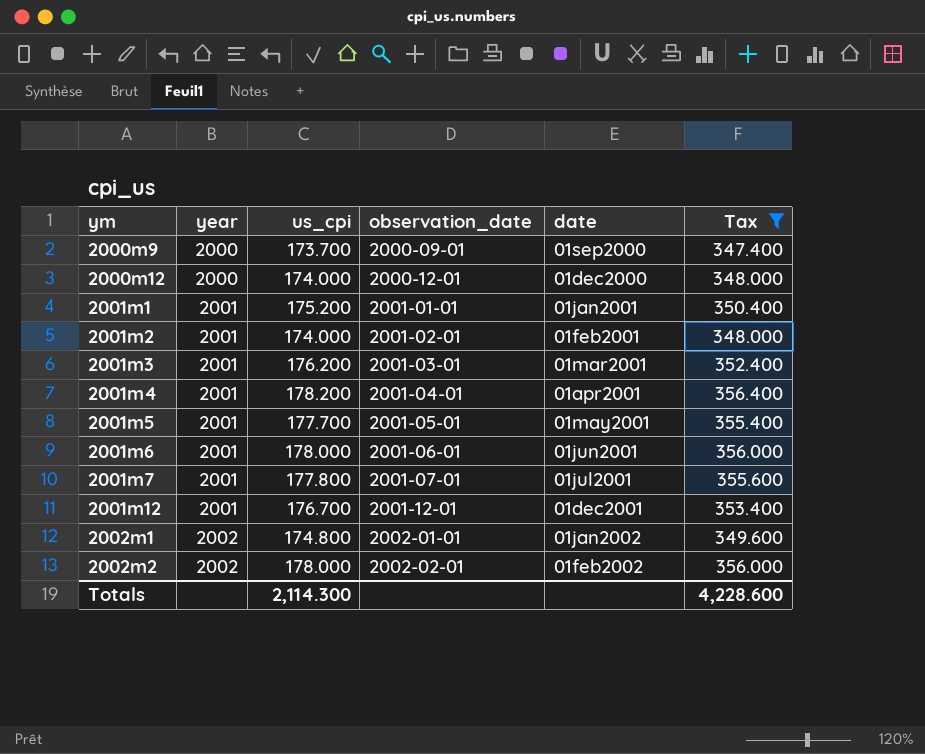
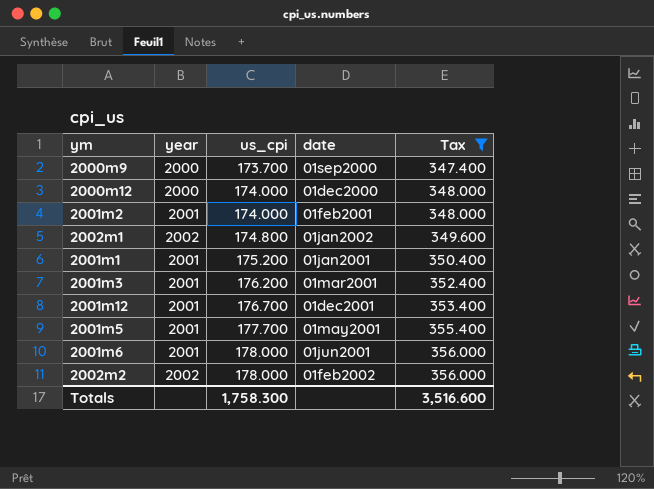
row order: ym ascending -> us_cpi ascending
column observation_date | position: 4 -> none
row 2001m4: 2001 | 178.200 | 2001-04-01 | 01apr2001 | 356.400 -> none
row 2001m7: 2001 | 177.800 | 2001-07-01 | 01jul2001 | 355.600 -> none
Totals | us_cpi: 2,114.300 -> 1,758.300
Totals | Tax: 4,228.600 -> 3,516.600

